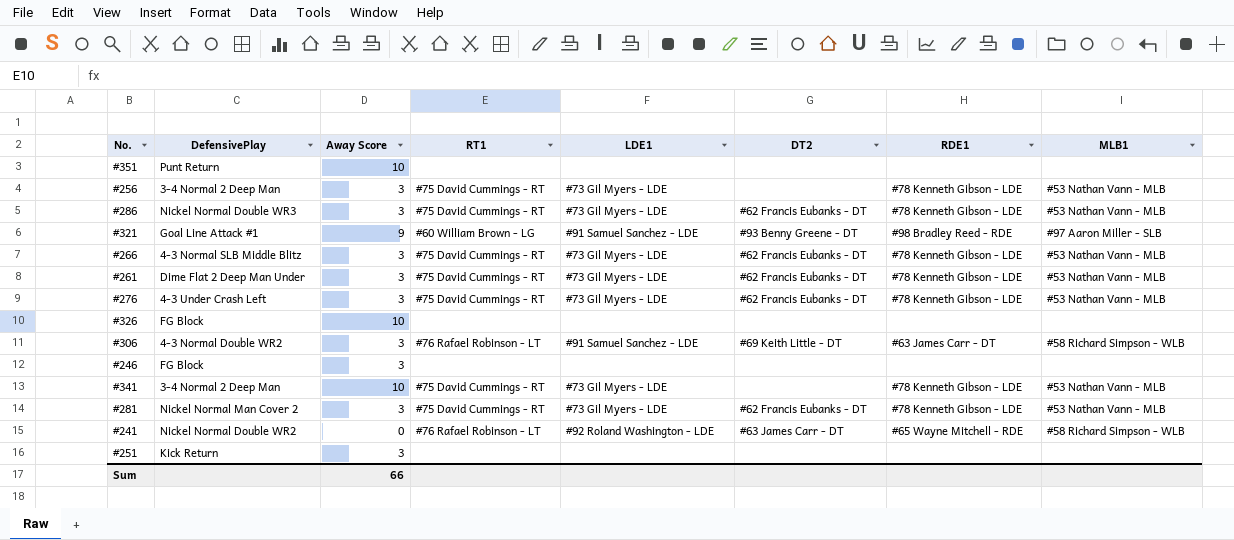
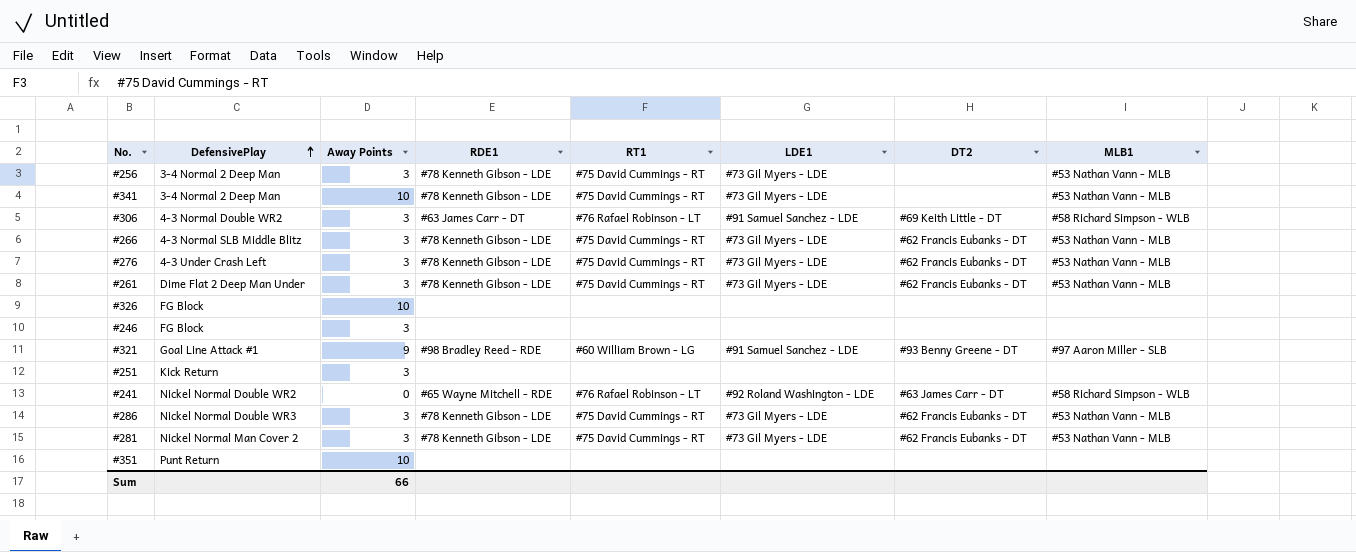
row order: none -> DefensivePlay ascending
column name: Away Score -> Away Points
column RDE1 | position: 7 -> 4

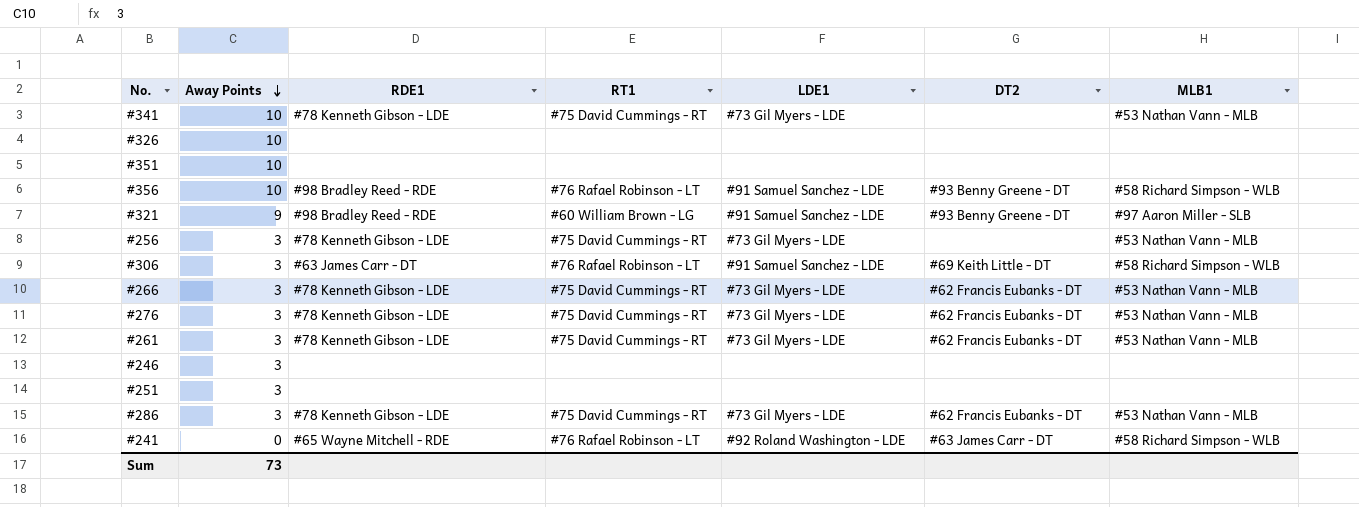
row order: DefensivePlay ascending -> Away Points descending
column DefensivePlay | position: 2 -> none
row #281: Nickel Normal Man Cover 2 | 3 | #78 Kenneth Gibson - LDE | #75 David Cummings - RT | #73 Gil Myers - LDE | #62 Francis Eubanks - DT | #53 Nathan Vann - MLB -> none
row #356: none -> 10 | #98 Bradley Reed - RDE | #76 Rafael Robinson - LT | #91 Samuel Sanchez - LDE | #93 Benny Greene - DT | #58 Richard Simpson - WLB
Sum | Away Points: 66 -> 73

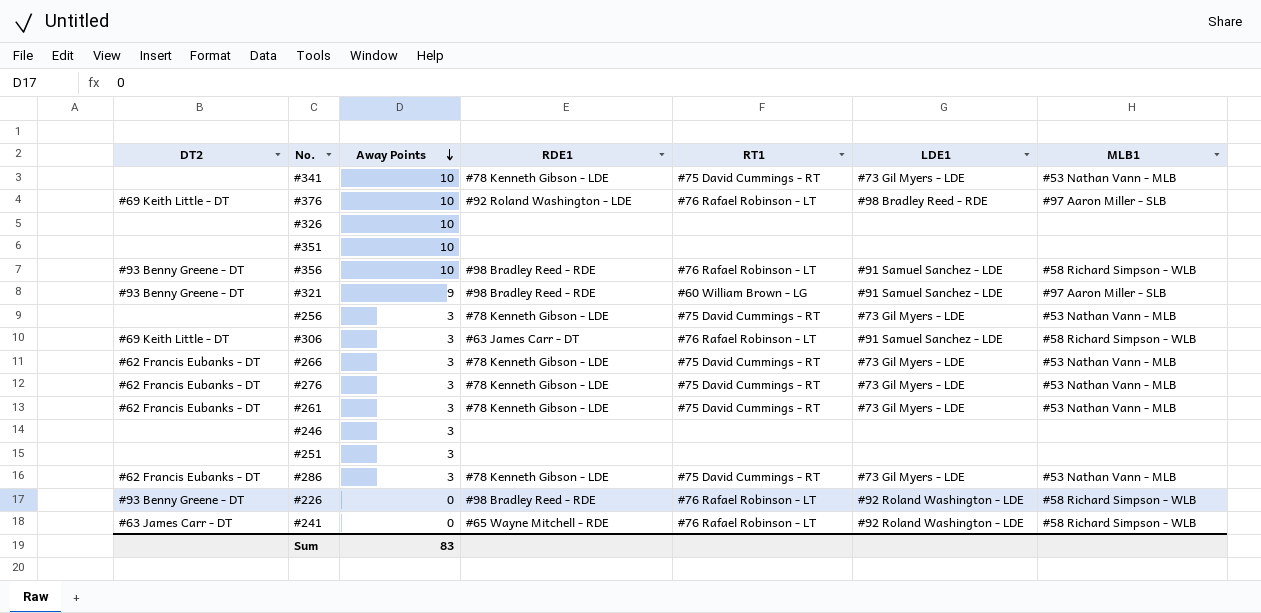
column DT2 | position: 6 -> 1
row #376: none -> #69 Keith Little - DT | 10 | #92 Roland Washington - LDE | #76 Rafael Robinson - LT | #98 Bradley Reed - RDE | #97 Aaron Miller - SLB
row #226: none -> #93 Benny Greene - DT | 0 | #98 Bradley Reed - RDE | #76 Rafael Robinson - LT | #92 Roland Washington - LDE | #58 Richard Simpson - WLB
Sum | Away Points: 73 -> 83

